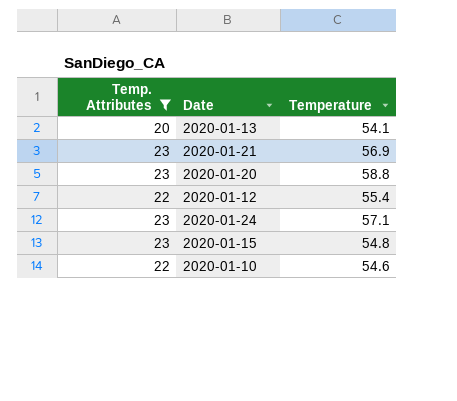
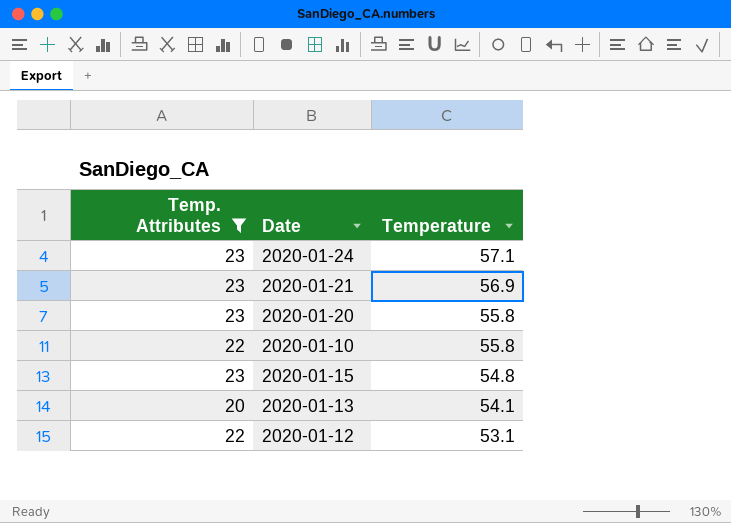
row order: none -> Temperature descending
2020-01-20 | Temperature: 58.8 -> 55.8
2020-01-10 | Temperature: 54.6 -> 55.8
2020-01-12 | Temperature: 55.4 -> 53.1

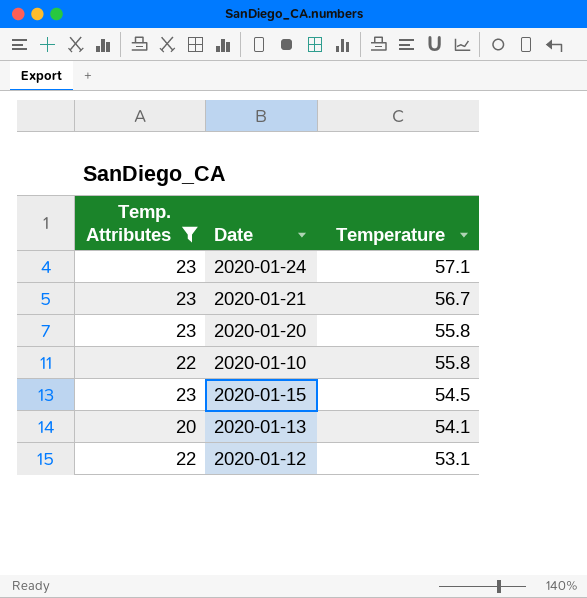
2020-01-21 | Temperature: 56.9 -> 56.7
2020-01-15 | Temperature: 54.8 -> 54.5

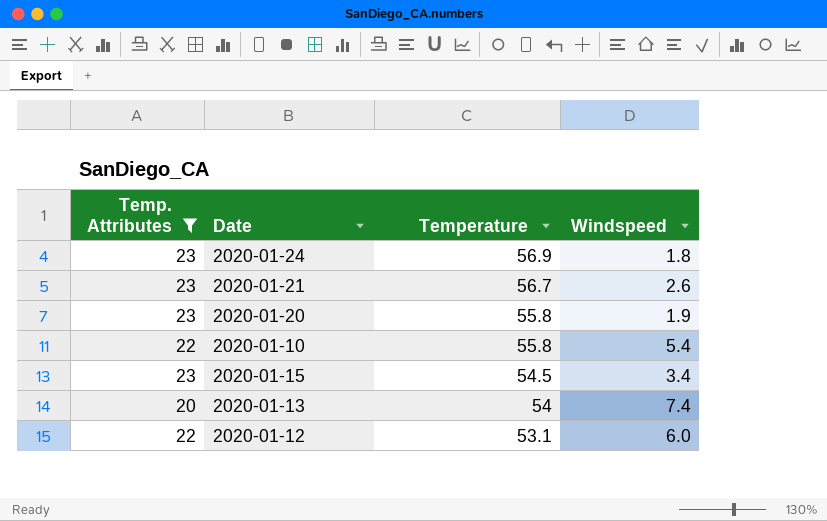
column Windspeed | position: none -> 4
2020-01-24 | Temperature: 57.1 -> 56.9
2020-01-13 | Temperature: 54.1 -> 54

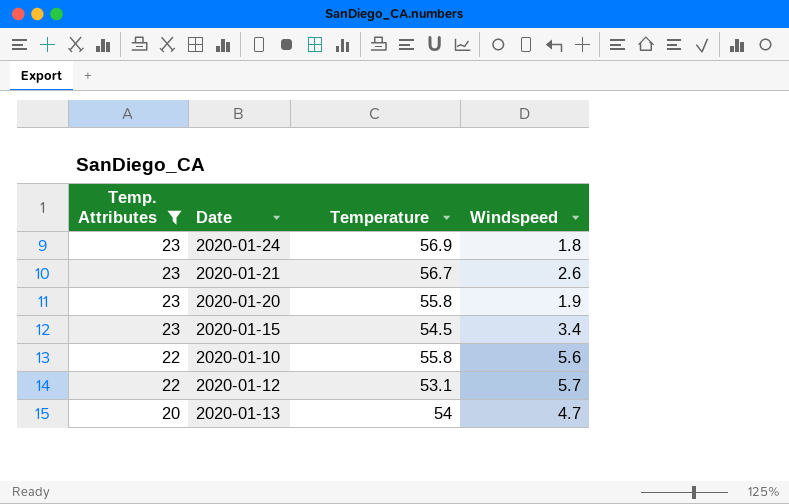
row order: Temperature descending -> Temp. Attributes descending
2020-01-10 | Windspeed: 5.4 -> 5.6
2020-01-12 | Windspeed: 6.0 -> 5.7
2020-01-13 | Windspeed: 7.4 -> 4.7

